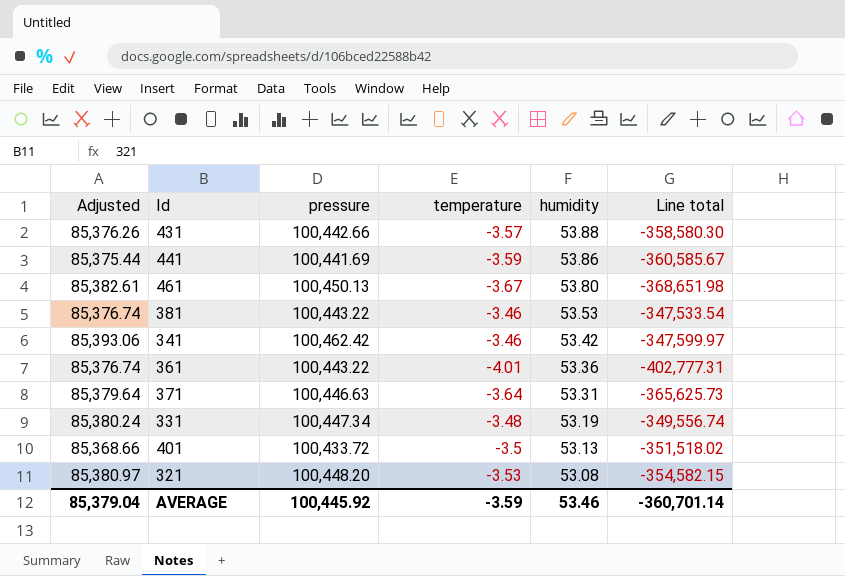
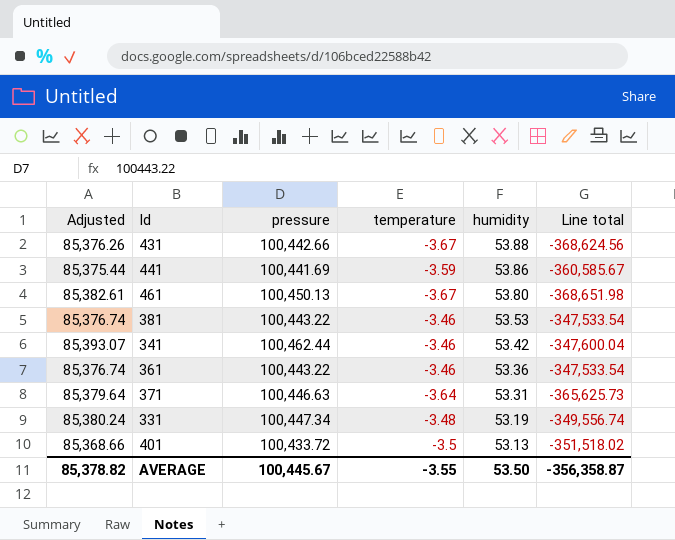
row 321: 85,380.97 | 100,448.20 | -3.53 | 53.08 | -354,582.15 -> none
431 | temperature: -3.57 -> -3.67
431 | Line total: -358,580.30 -> -368,624.56
341 | Adjusted: 85,393.06 -> 85,393.07
341 | pressure: 100,462.42 -> 100,462.44
341 | Line total: -347,599.97 -> -347,600.04
361 | temperature: -4.01 -> -3.46
361 | Line total: -402,777.31 -> -347,533.54
AVERAGE | Adjusted: 85,379.04 -> 85,378.82
AVERAGE | pressure: 100,445.92 -> 100,445.67
AVERAGE | temperature: -3.59 -> -3.55
AVERAGE | humidity: 53.46 -> 53.50
AVERAGE | Line total: -360,701.14 -> -356,358.87

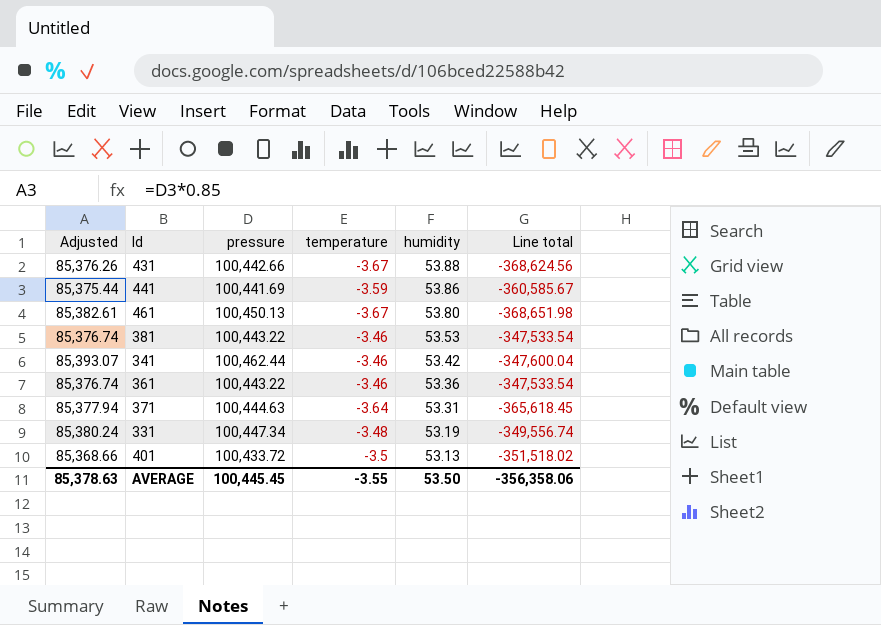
371 | Adjusted: 85,379.64 -> 85,377.94
371 | pressure: 100,446.63 -> 100,444.63
371 | Line total: -365,625.73 -> -365,618.45
AVERAGE | Adjusted: 85,378.82 -> 85,378.63
AVERAGE | pressure: 100,445.67 -> 100,445.45
AVERAGE | Line total: -356,358.87 -> -356,358.06

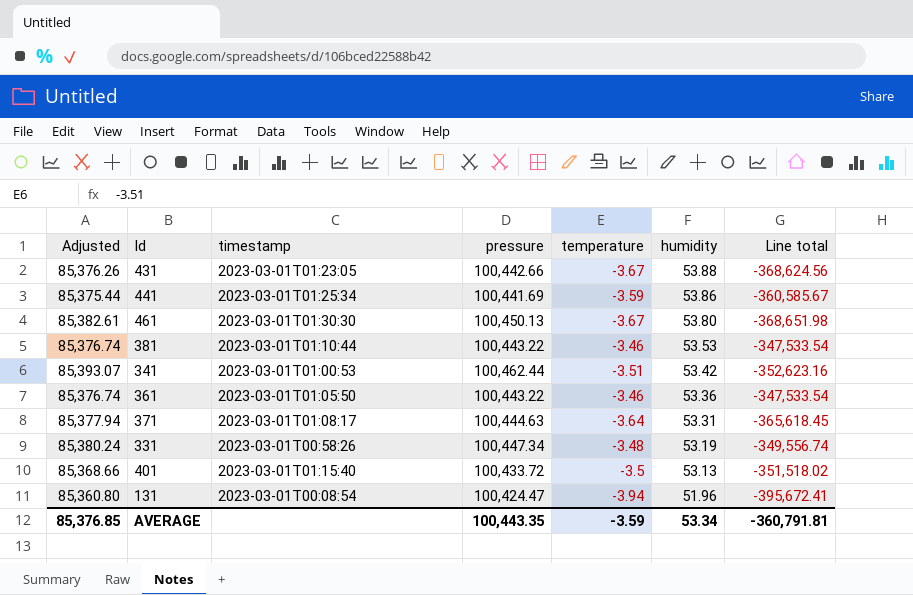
column timestamp | position: none -> 3
341 | temperature: -3.46 -> -3.51
341 | Line total: -347,600.04 -> -352,623.16
row 131: none -> 85,360.80 | 2023-03-01T00:08:54 | 100,424.47 | -3.94 | 51.96 | -395,672.41
AVERAGE | Adjusted: 85,378.63 -> 85,376.85
AVERAGE | pressure: 100,445.45 -> 100,443.35
AVERAGE | temperature: -3.55 -> -3.59
AVERAGE | humidity: 53.50 -> 53.34
AVERAGE | Line total: -356,358.06 -> -360,791.81

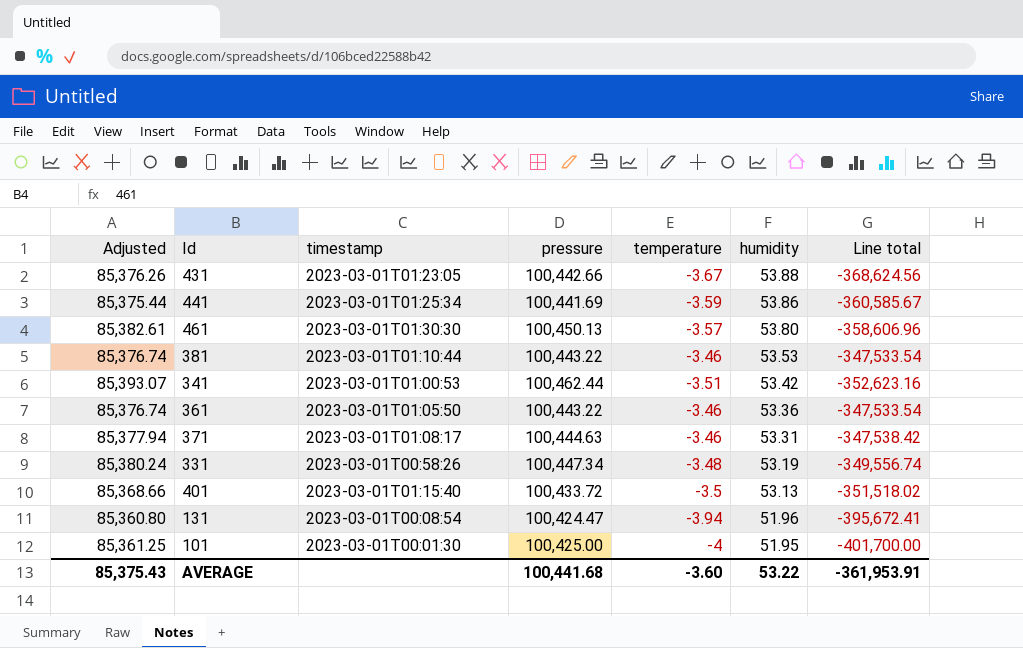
461 | temperature: -3.67 -> -3.57
461 | Line total: -368,651.98 -> -358,606.96
371 | temperature: -3.64 -> -3.46
371 | Line total: -365,618.45 -> -347,538.42
row 101: none -> 85,361.25 | 2023-03-01T00:01:30 | 100,425.00 | -4 | 51.95 | -401,700.00
AVERAGE | Adjusted: 85,376.85 -> 85,375.43
AVERAGE | pressure: 100,443.35 -> 100,441.68
AVERAGE | temperature: -3.59 -> -3.60
AVERAGE | humidity: 53.34 -> 53.22
AVERAGE | Line total: -360,791.81 -> -361,953.91

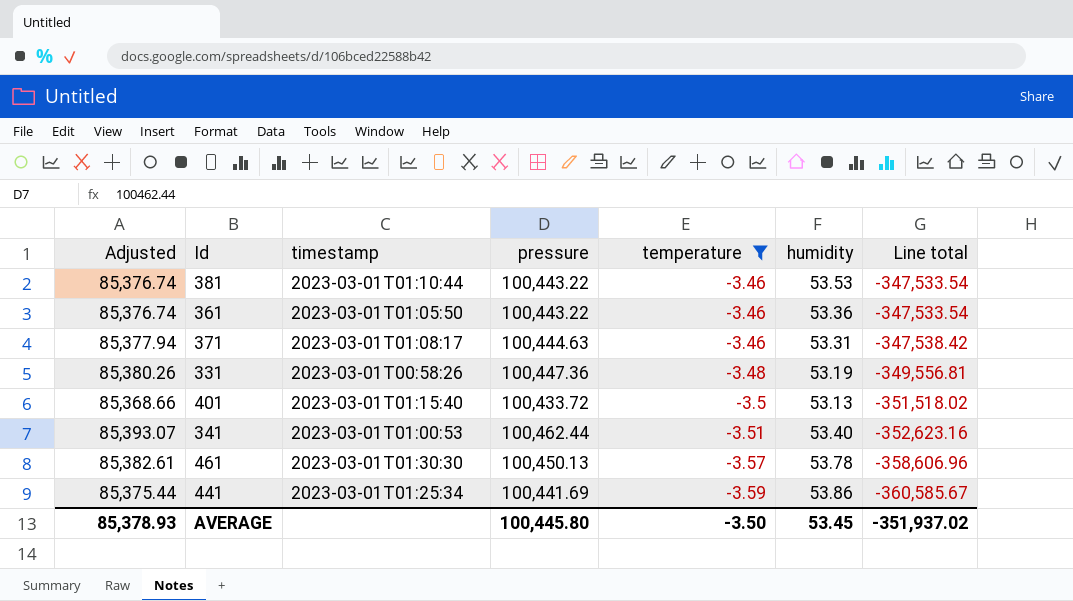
filter: none -> temperature >= -3.59
row order: humidity descending -> temperature descending
331 | Adjusted: 85,380.24 -> 85,380.26
331 | pressure: 100,447.34 -> 100,447.36
331 | Line total: -349,556.74 -> -349,556.81
341 | humidity: 53.42 -> 53.40
461 | humidity: 53.80 -> 53.78
AVERAGE | Adjusted: 85,375.43 -> 85,378.93
AVERAGE | pressure: 100,441.68 -> 100,445.80
AVERAGE | temperature: -3.60 -> -3.50
AVERAGE | humidity: 53.22 -> 53.45
AVERAGE | Line total: -361,953.91 -> -351,937.02

